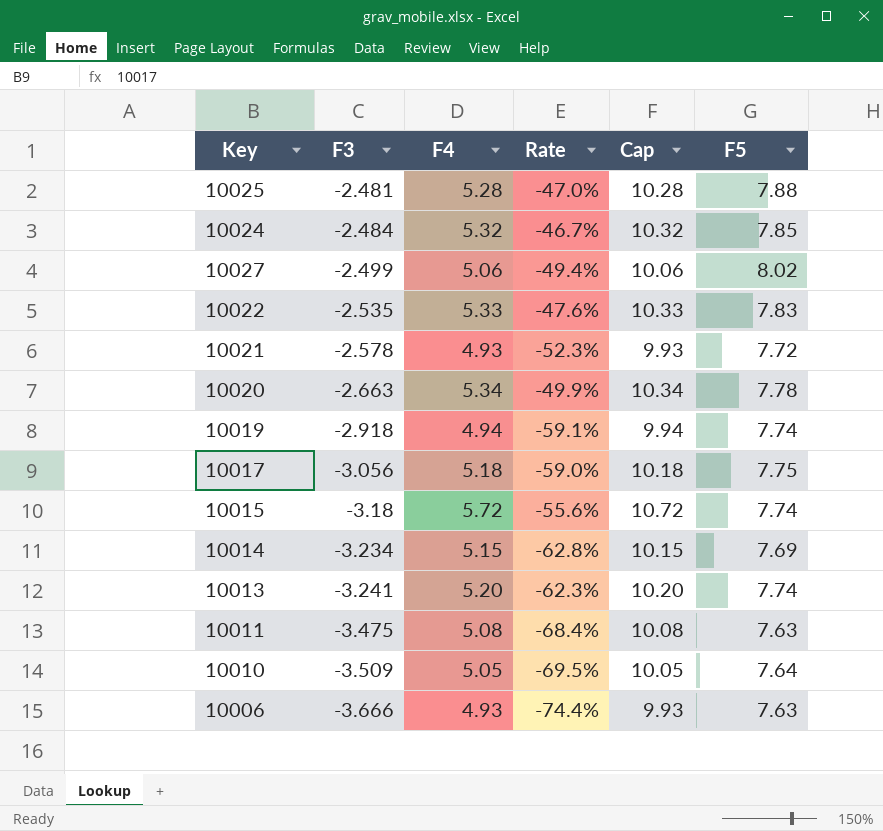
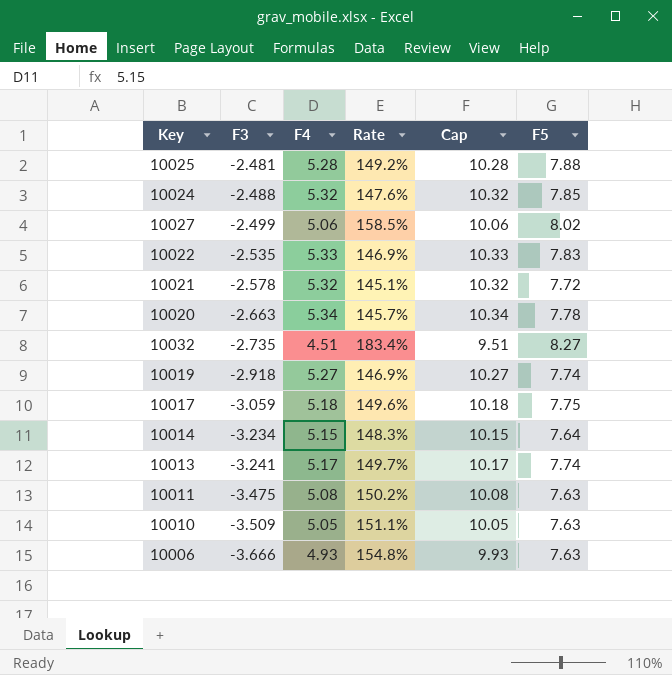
column Rate | formula: [F3] / [F4] -> [F5] / [F4]
row 10015: -3.18 | 5.72 | -55.6% | 10.72 | 7.74 -> none
10024 | F3: -2.484 -> -2.488
10021 | F4: 4.93 -> 5.32
10021 | Cap: 9.93 -> 10.32
row 10032: none -> -2.735 | 4.51 | 183.4% | 9.51 | 8.27
10019 | F4: 4.94 -> 5.27
10019 | Cap: 9.94 -> 10.27
10017 | F3: -3.056 -> -3.059
10014 | F5: 7.69 -> 7.64
10013 | F4: 5.20 -> 5.17
10013 | Cap: 10.20 -> 10.17
10010 | F5: 7.64 -> 7.63

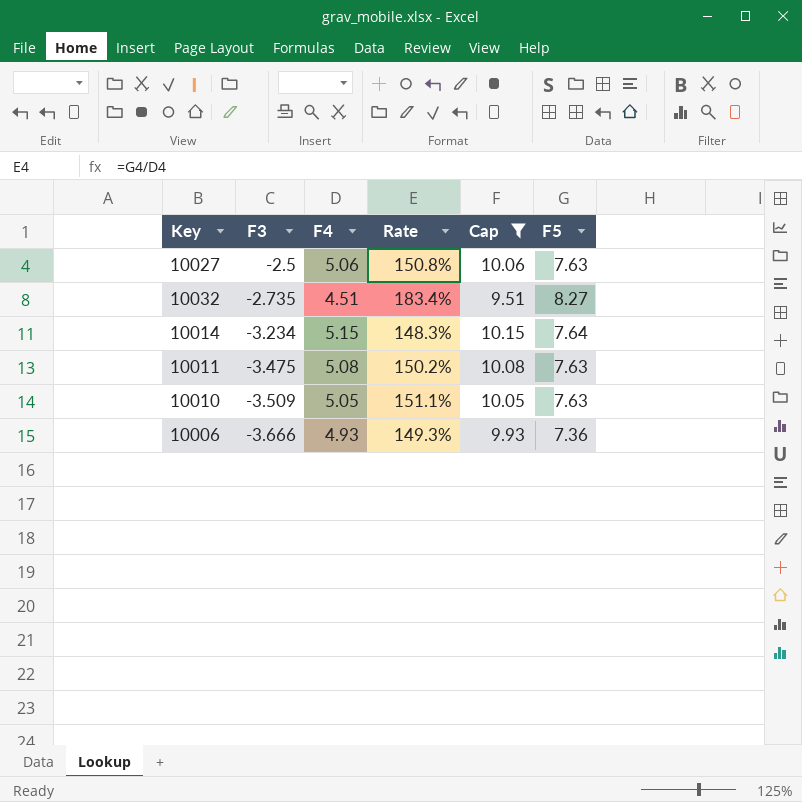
filter: none -> Cap <= 10.15
10027 | F3: -2.499 -> -2.5
10027 | Rate: 158.5% -> 150.8%
10027 | F5: 8.02 -> 7.63
10006 | Rate: 154.8% -> 149.3%
10006 | F5: 7.63 -> 7.36

